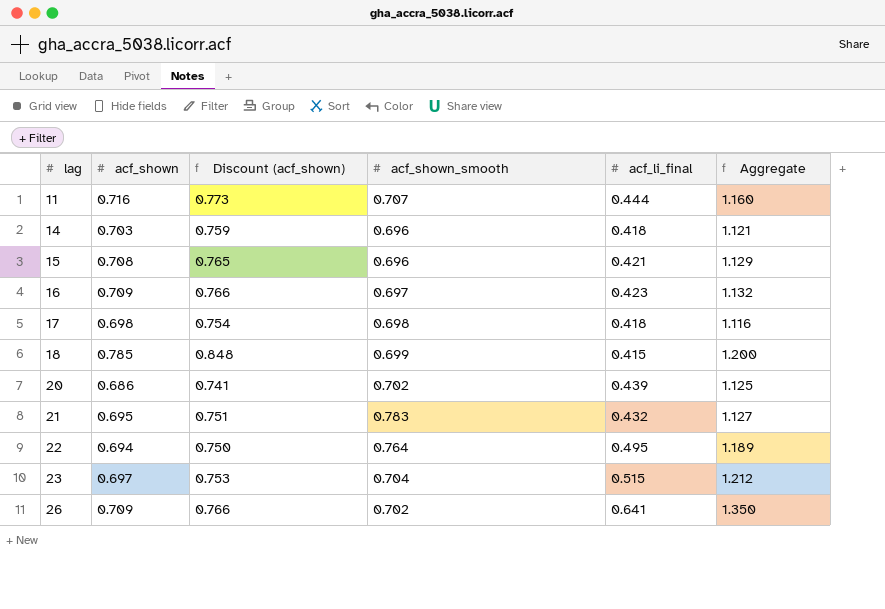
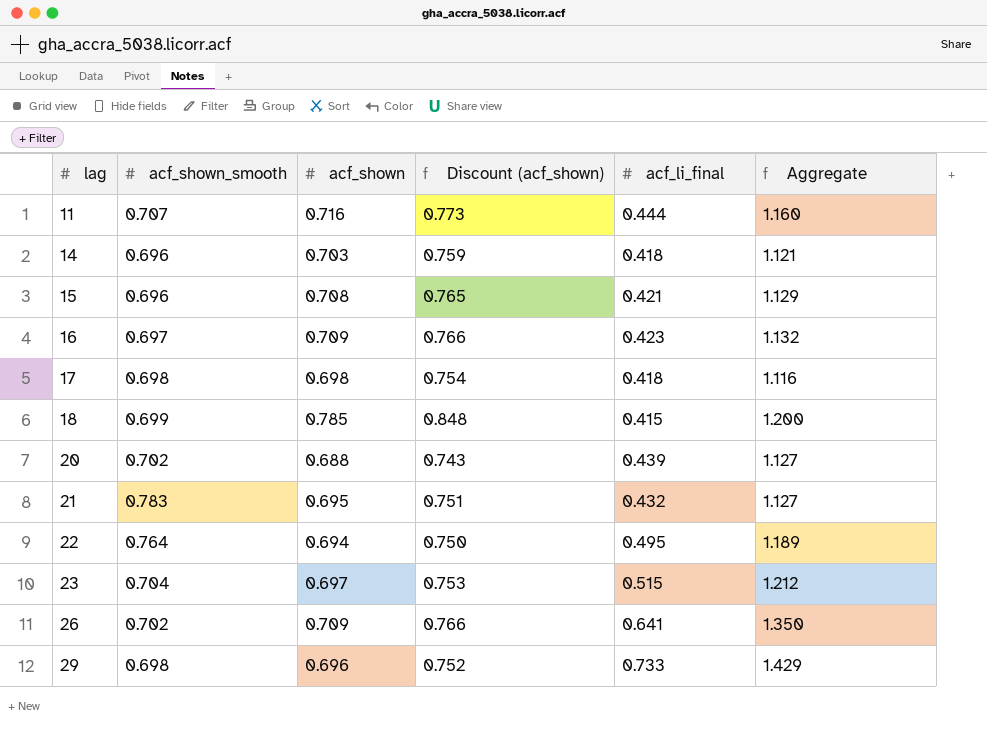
column acf_shown_smooth | position: 4 -> 2
20 | acf_shown: 0.686 -> 0.688
20 | Discount (acf_shown): 0.741 -> 0.743
20 | Aggregate: 1.125 -> 1.127
row 29: none -> 0.698 | 0.696 | 0.752 | 0.733 | 1.429

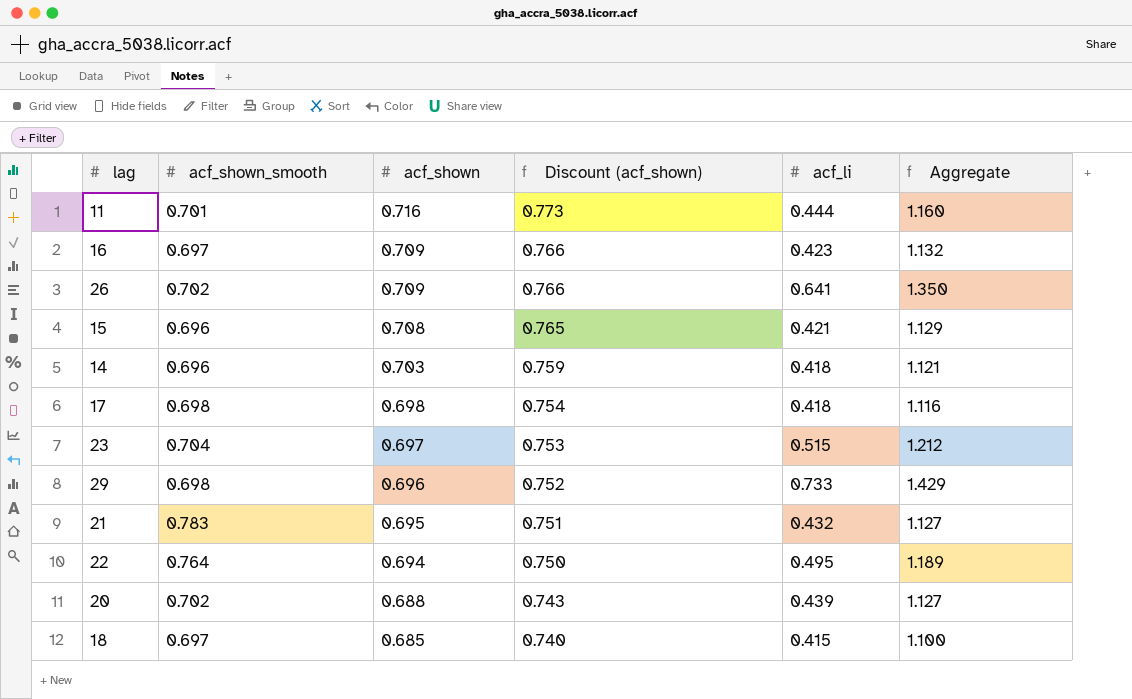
row order: lag ascending -> acf_shown descending
column name: acf_li_final -> acf_li
11 | acf_shown_smooth: 0.707 -> 0.701
18 | acf_shown_smooth: 0.699 -> 0.697
18 | acf_shown: 0.785 -> 0.685
18 | Discount (acf_shown): 0.848 -> 0.740
18 | Aggregate: 1.200 -> 1.100

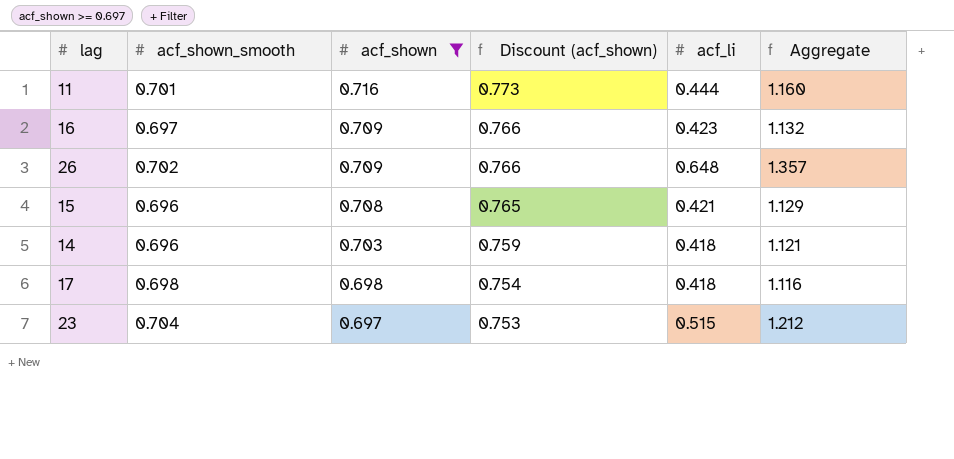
filter: none -> acf_shown >= 0.697
26 | acf_li: 0.641 -> 0.648
26 | Aggregate: 1.350 -> 1.357

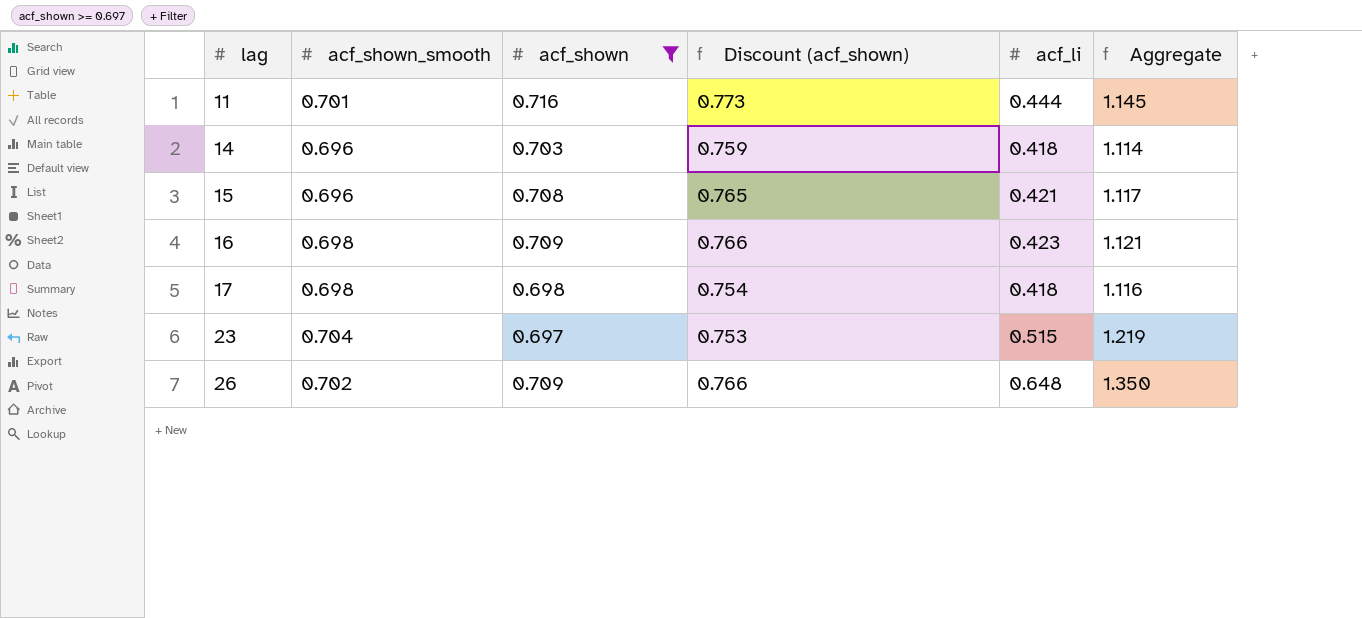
row order: acf_shown descending -> lag ascending
column Aggregate | formula: [acf_shown] + [acf_li] -> [acf_shown_smooth] + [acf_li]
16 | acf_shown_smooth: 0.697 -> 0.698

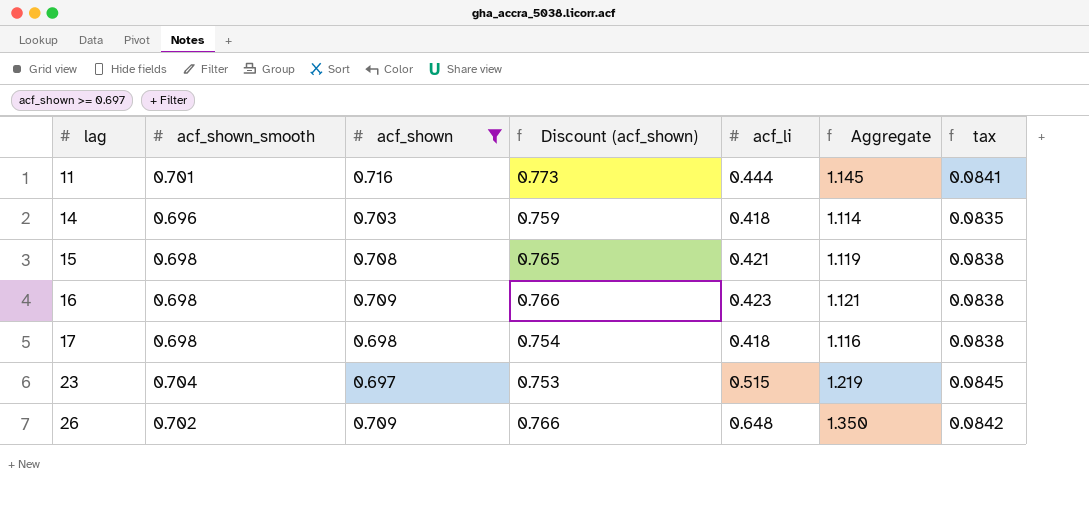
column tax | formula: none -> [acf_shown_smooth] * 0.12
15 | acf_shown_smooth: 0.696 -> 0.698
15 | Aggregate: 1.117 -> 1.119

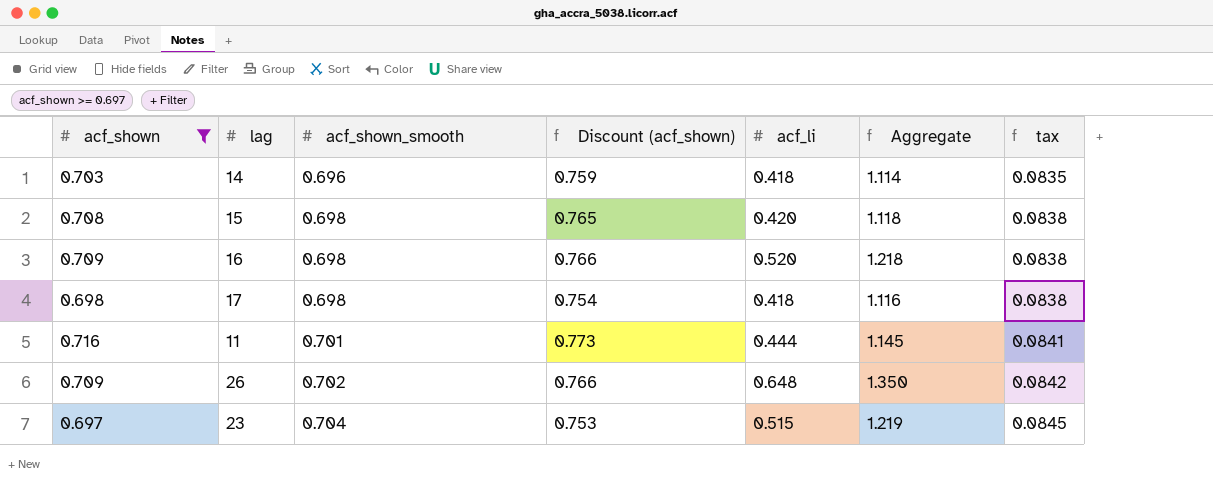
row order: lag ascending -> acf_shown_smooth ascending
column acf_shown | position: 3 -> 1
15 | acf_li: 0.421 -> 0.420
15 | Aggregate: 1.119 -> 1.118
16 | acf_li: 0.423 -> 0.520
16 | Aggregate: 1.121 -> 1.218

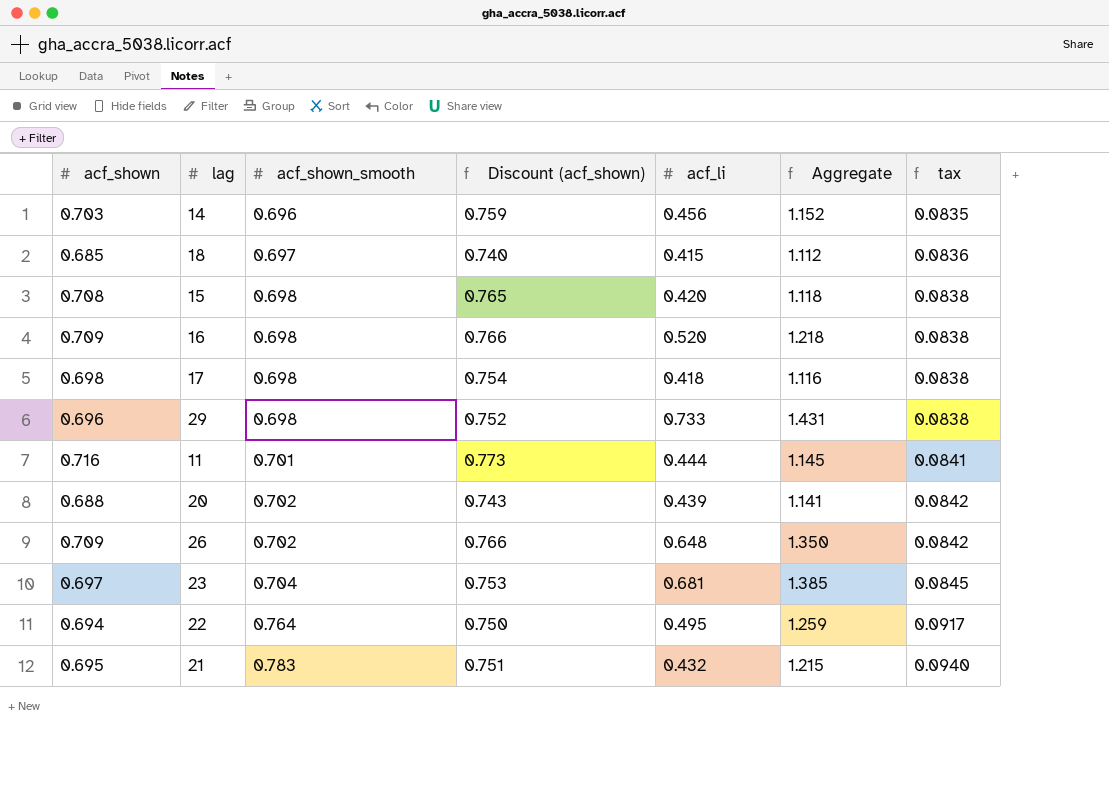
filter: acf_shown >= 0.697 -> none
14 | acf_li: 0.418 -> 0.456
14 | Aggregate: 1.114 -> 1.152
23 | acf_li: 0.515 -> 0.681
23 | Aggregate: 1.219 -> 1.385

